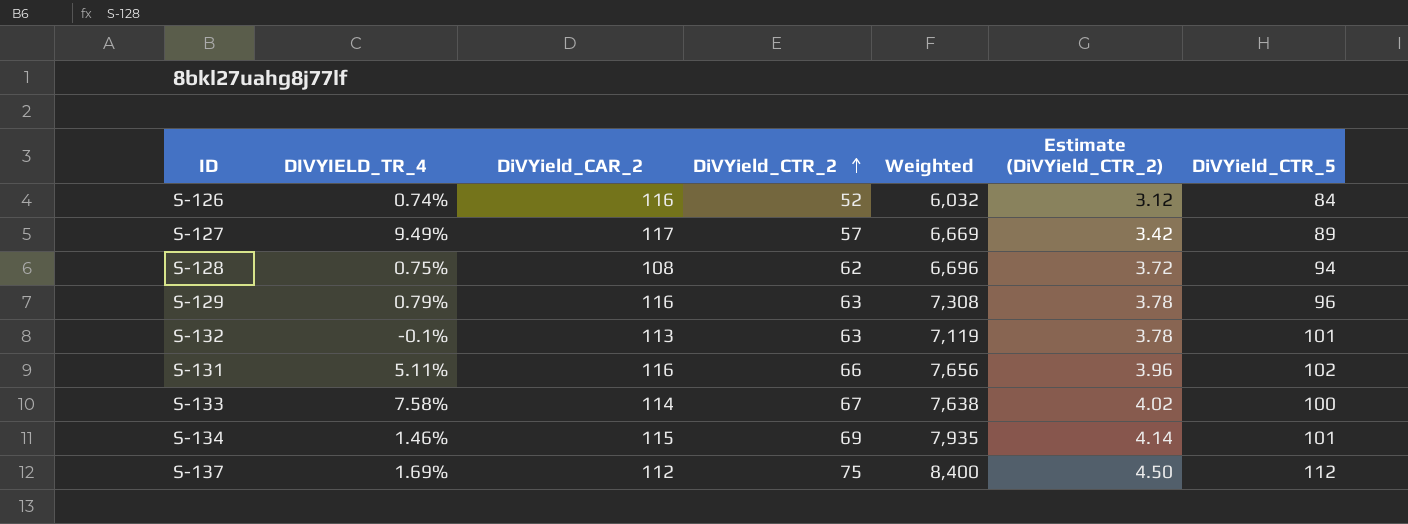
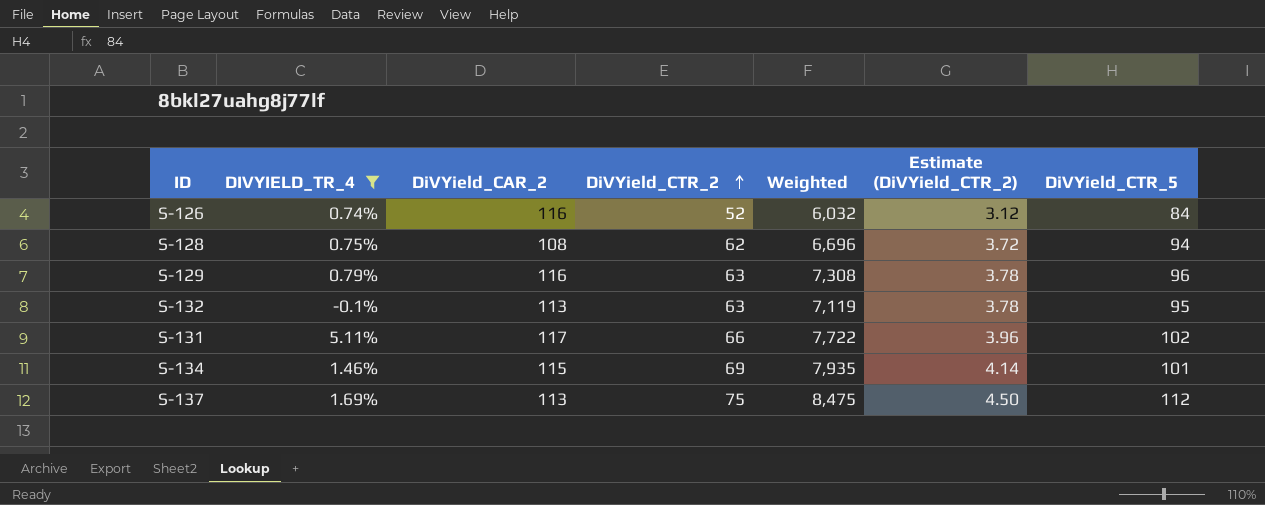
filter: none -> DIVYIELD_TR_4 <= 5.11%
S-132 | DiVYield_CTR_5: 101 -> 95
S-131 | DiVYield_CAR_2: 116 -> 117
S-131 | Weighted: 7,656 -> 7,722
S-137 | DiVYield_CAR_2: 112 -> 113
S-137 | Weighted: 8,400 -> 8,475

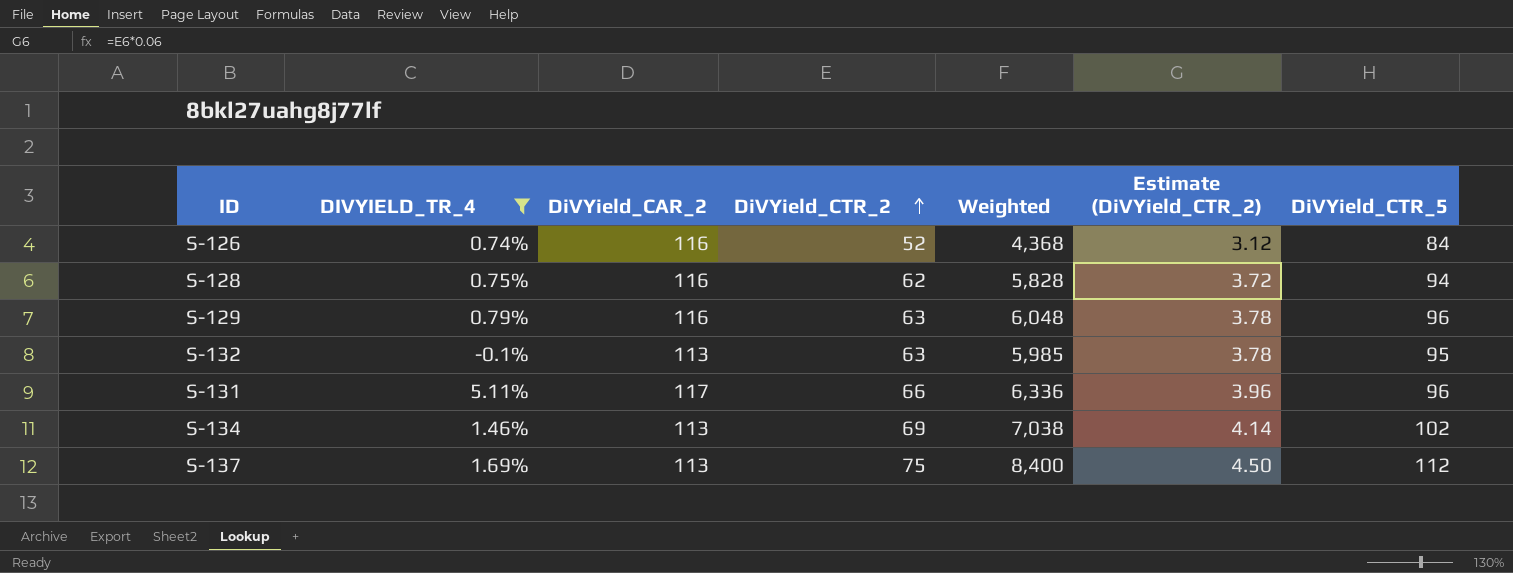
column Weighted | formula: [DiVYield_CAR_2] * [DiVYield_CTR_2] -> [DiVYield_CTR_2] * [DiVYield_CTR_5]
S-128 | DiVYield_CAR_2: 108 -> 116
S-131 | DiVYield_CTR_5: 102 -> 96
S-134 | DiVYield_CAR_2: 115 -> 113
S-134 | DiVYield_CTR_5: 101 -> 102

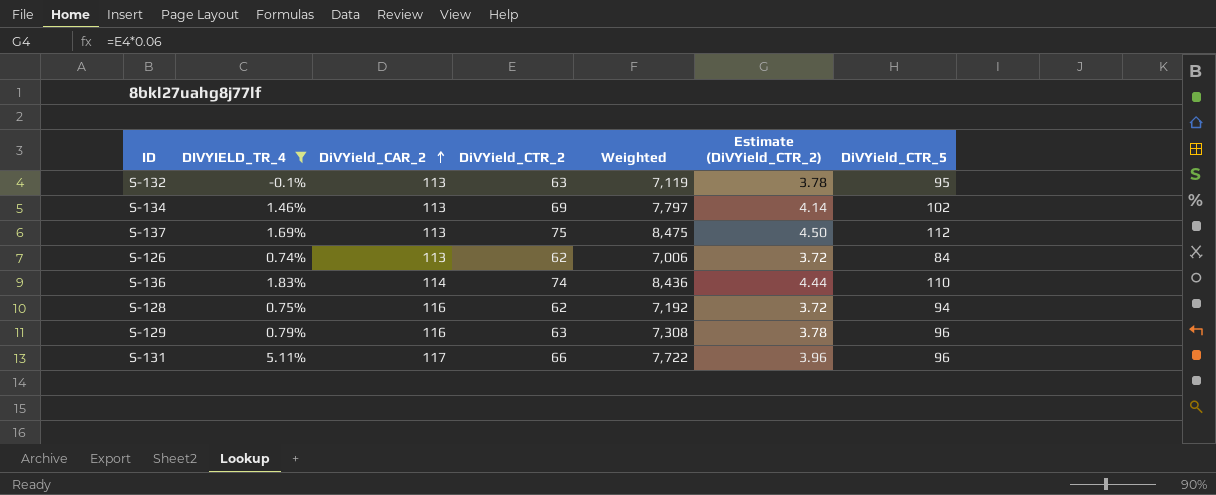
row order: DiVYield_CTR_2 ascending -> DiVYield_CAR_2 ascending
column Weighted | formula: [DiVYield_CTR_2] * [DiVYield_CTR_5] -> [DiVYield_CAR_2] * [DiVYield_CTR_2]
S-126 | DiVYield_CAR_2: 116 -> 113
S-126 | DiVYield_CTR_2: 52 -> 62
S-126 | Estimate (DiVYield_CTR_2): 3.12 -> 3.72
row S-136: none -> 1.83% | 114 | 74 | 8,436 | 4.44 | 110

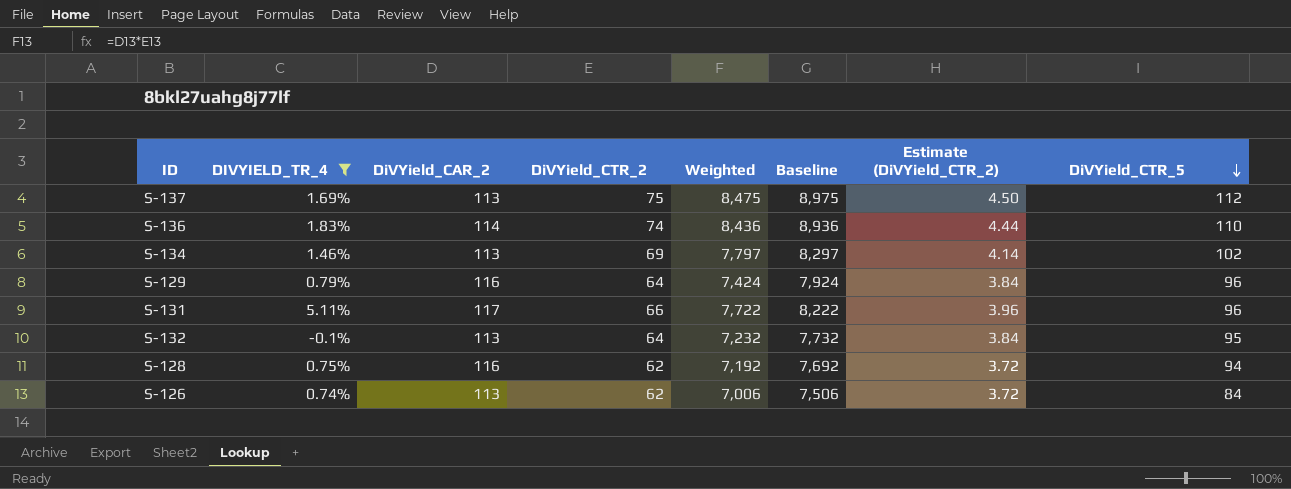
row order: DiVYield_CAR_2 ascending -> DiVYield_CTR_5 descending
column Baseline | formula: none -> [Weighted] + 500
S-129 | DiVYield_CTR_2: 63 -> 64
S-129 | Weighted: 7,308 -> 7,424
S-129 | Estimate (DiVYield_CTR_2): 3.78 -> 3.84
S-132 | DiVYield_CTR_2: 63 -> 64
S-132 | Weighted: 7,119 -> 7,232
S-132 | Estimate (DiVYield_CTR_2): 3.78 -> 3.84

